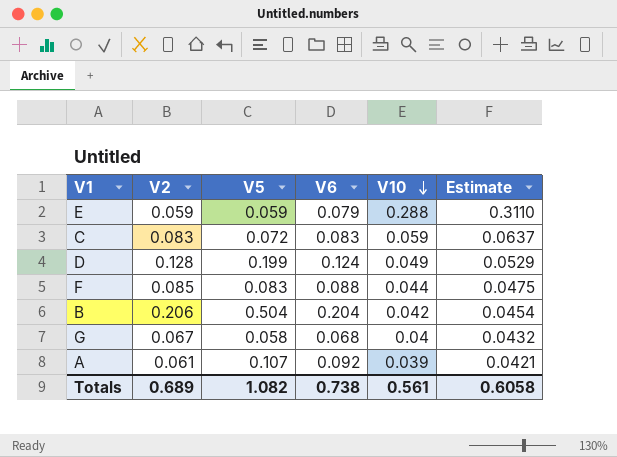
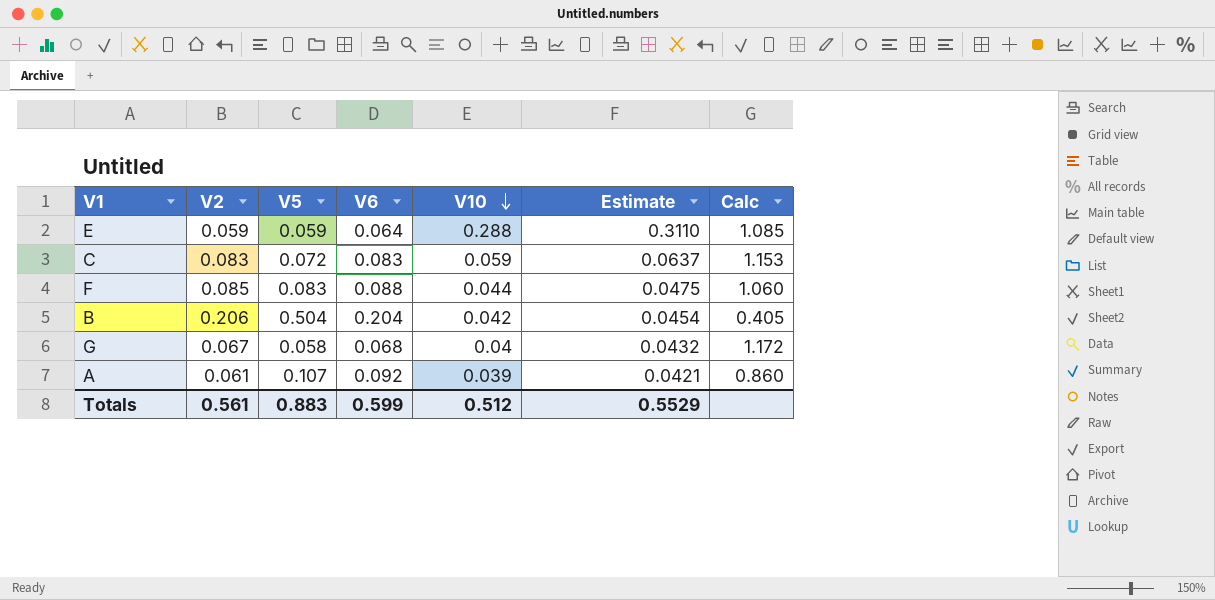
column Calc | formula: none -> [V6] / [V5]
row D: 0.128 | 0.199 | 0.124 | 0.049 | 0.0529 -> none
E | V6: 0.079 -> 0.064
Totals | V2: 0.689 -> 0.561
Totals | V5: 1.082 -> 0.883
Totals | V6: 0.738 -> 0.599
Totals | V10: 0.561 -> 0.512
Totals | Estimate: 0.6058 -> 0.5529

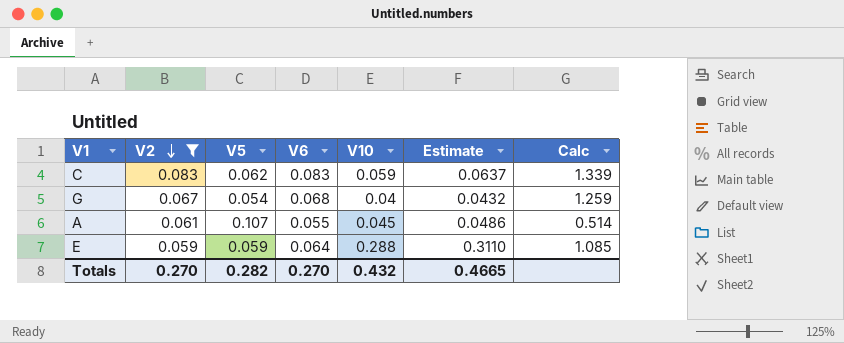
filter: none -> V2 <= 0.083
row order: V10 descending -> V2 descending
C | V5: 0.072 -> 0.062
C | Calc: 1.153 -> 1.339
G | V5: 0.058 -> 0.054
G | Calc: 1.172 -> 1.259
A | V6: 0.092 -> 0.055
A | V10: 0.039 -> 0.045
A | Estimate: 0.0421 -> 0.0486
A | Calc: 0.860 -> 0.514
Totals | V2: 0.561 -> 0.270
Totals | V5: 0.883 -> 0.282
Totals | V6: 0.599 -> 0.270
Totals | V10: 0.512 -> 0.432
Totals | Estimate: 0.5529 -> 0.4665

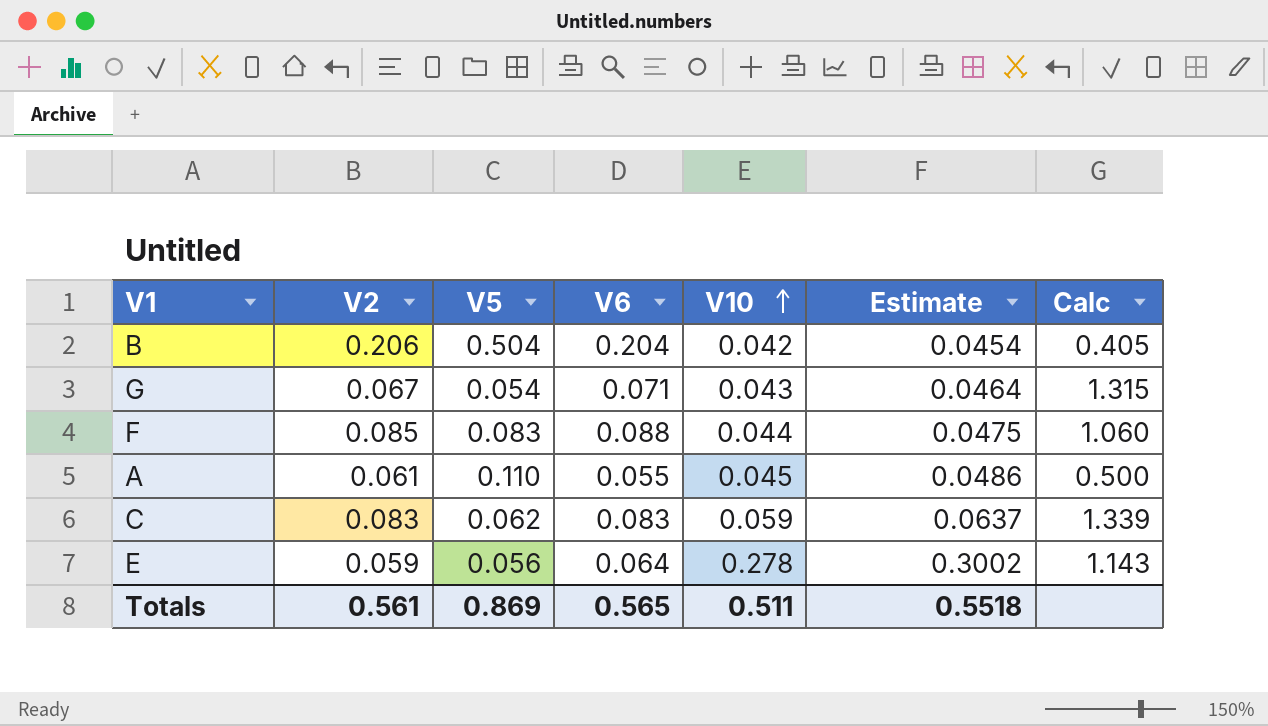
filter: V2 <= 0.083 -> none
row order: V2 descending -> V10 ascending
G | V6: 0.068 -> 0.071
G | V10: 0.04 -> 0.043
G | Estimate: 0.0432 -> 0.0464
G | Calc: 1.259 -> 1.315
A | V5: 0.107 -> 0.110
A | Calc: 0.514 -> 0.500
E | V5: 0.059 -> 0.056
E | V10: 0.288 -> 0.278
E | Estimate: 0.3110 -> 0.3002
E | Calc: 1.085 -> 1.143
Totals | V2: 0.270 -> 0.561
Totals | V5: 0.282 -> 0.869
Totals | V6: 0.270 -> 0.565
Totals | V10: 0.432 -> 0.511
Totals | Estimate: 0.4665 -> 0.5518

